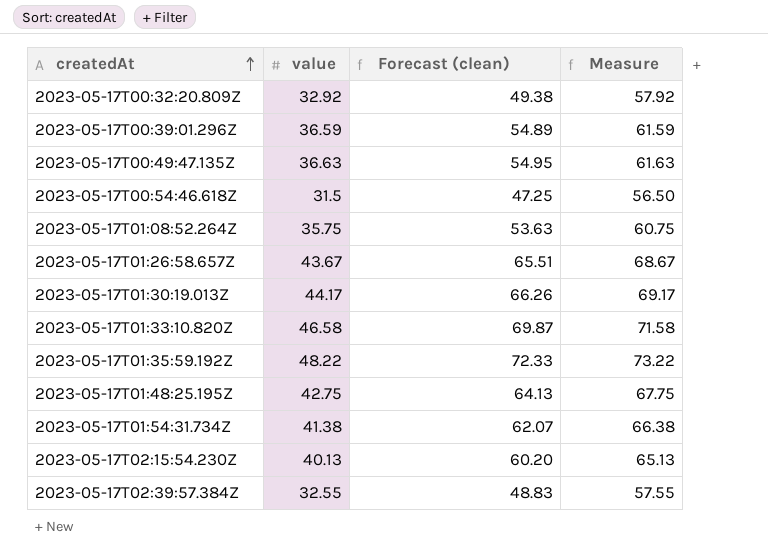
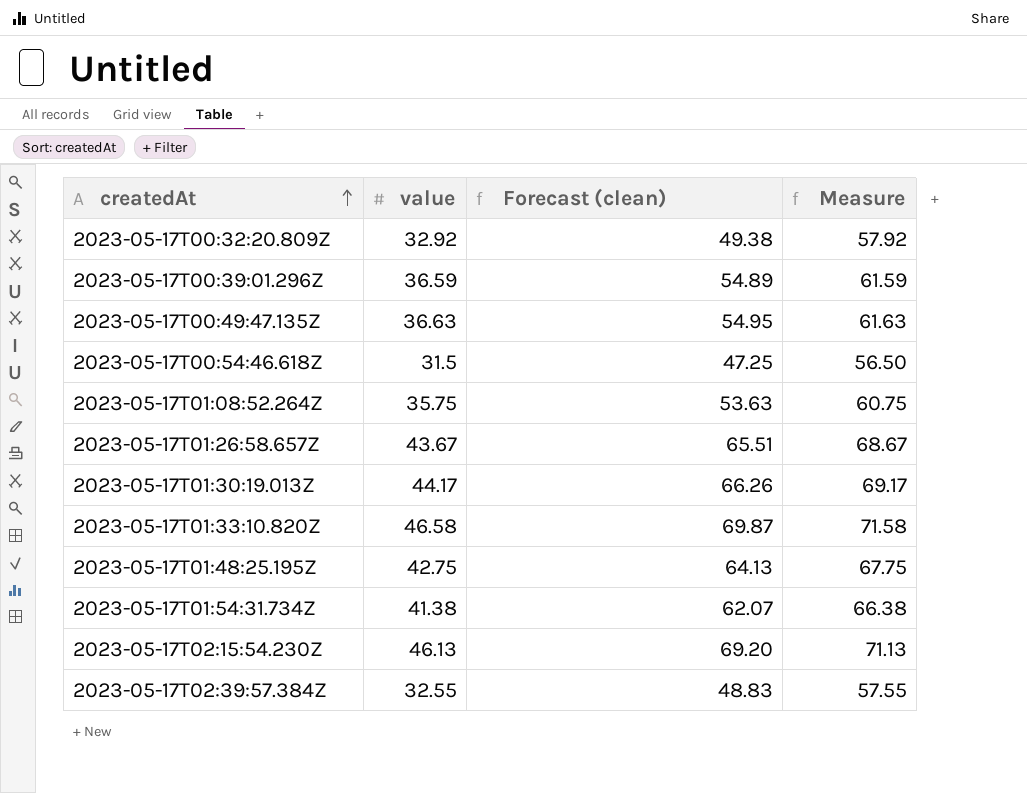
row 2023-05-17T01:35:59.192Z: 48.22 | 72.33 | 73.22 -> none
2023-05-17T02:15:54.230Z | value: 40.13 -> 46.13
2023-05-17T02:15:54.230Z | Forecast (clean): 60.20 -> 69.20
2023-05-17T02:15:54.230Z | Measure: 65.13 -> 71.13

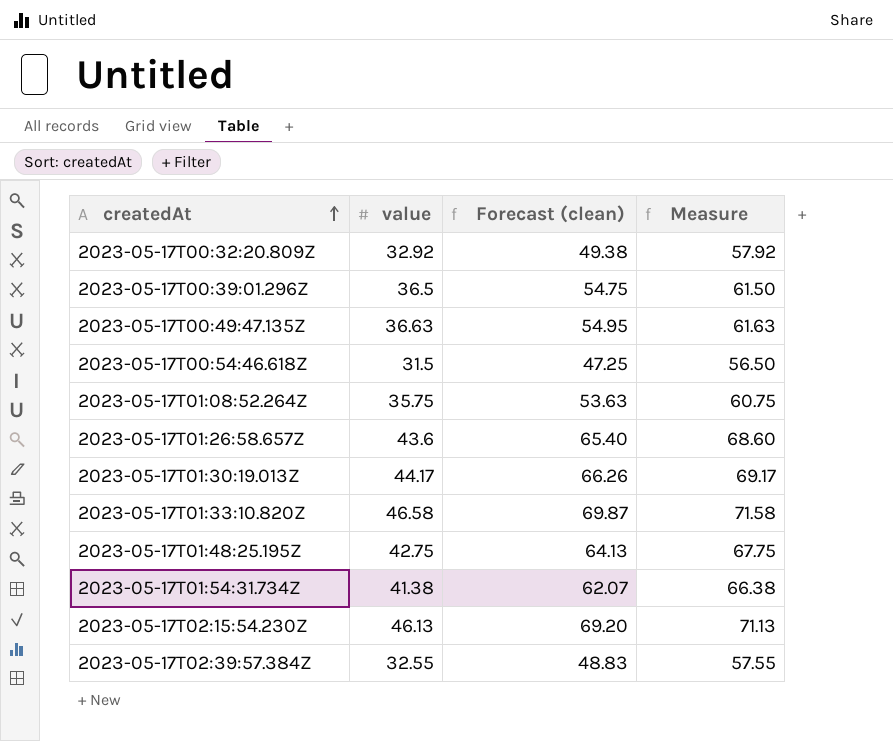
2023-05-17T00:39:01.296Z | value: 36.59 -> 36.5
2023-05-17T00:39:01.296Z | Forecast (clean): 54.89 -> 54.75
2023-05-17T00:39:01.296Z | Measure: 61.59 -> 61.50
2023-05-17T01:26:58.657Z | value: 43.67 -> 43.6
2023-05-17T01:26:58.657Z | Forecast (clean): 65.51 -> 65.40
2023-05-17T01:26:58.657Z | Measure: 68.67 -> 68.60

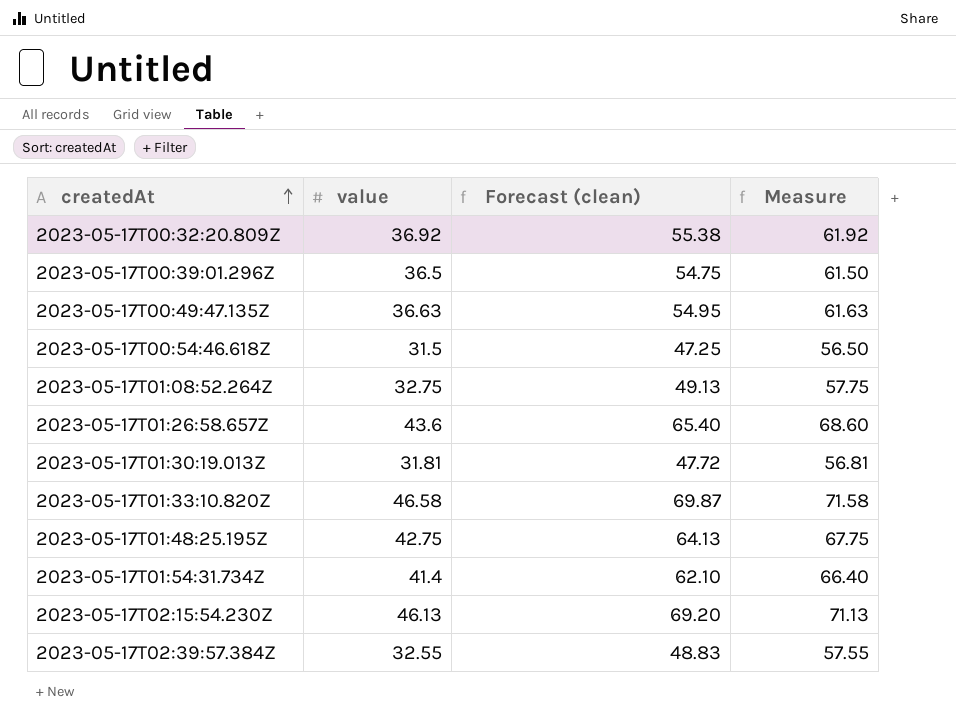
2023-05-17T00:32:20.809Z | value: 32.92 -> 36.92
2023-05-17T00:32:20.809Z | Forecast (clean): 49.38 -> 55.38
2023-05-17T00:32:20.809Z | Measure: 57.92 -> 61.92
2023-05-17T01:08:52.264Z | value: 35.75 -> 32.75
2023-05-17T01:08:52.264Z | Forecast (clean): 53.63 -> 49.13
2023-05-17T01:08:52.264Z | Measure: 60.75 -> 57.75
2023-05-17T01:30:19.013Z | value: 44.17 -> 31.81
2023-05-17T01:30:19.013Z | Forecast (clean): 66.26 -> 47.72
2023-05-17T01:30:19.013Z | Measure: 69.17 -> 56.81
2023-05-17T01:54:31.734Z | value: 41.38 -> 41.4
2023-05-17T01:54:31.734Z | Forecast (clean): 62.07 -> 62.10
2023-05-17T01:54:31.734Z | Measure: 66.38 -> 66.40

